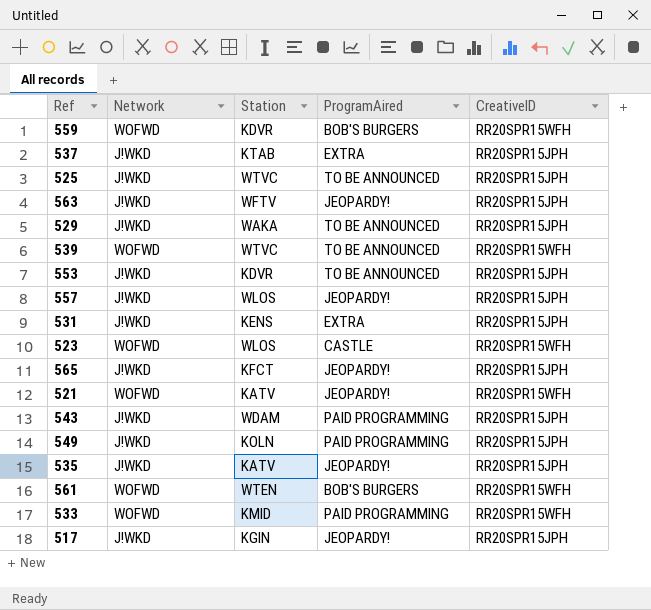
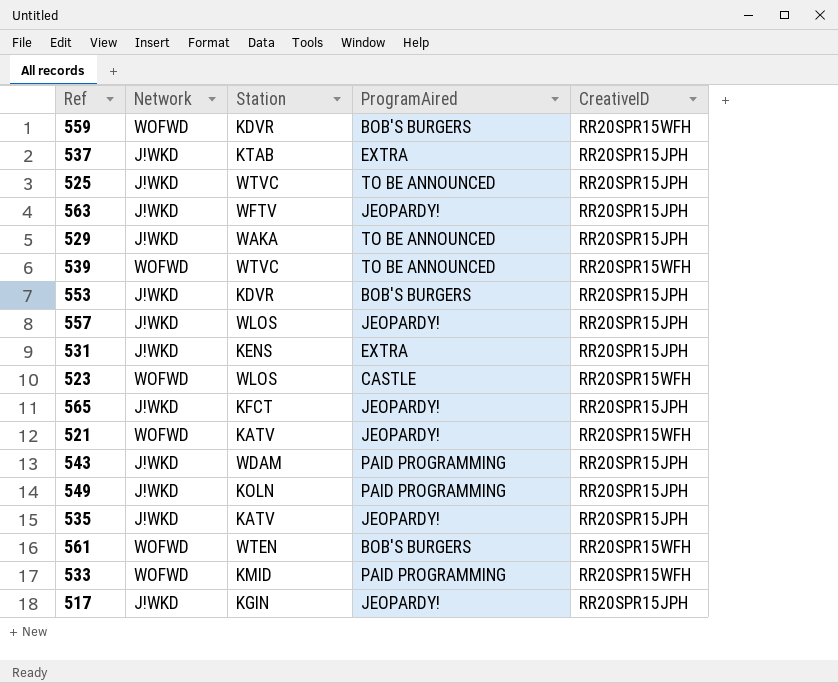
553 | ProgramAired: TO BE ANNOUNCED -> BOB'S BURGERS

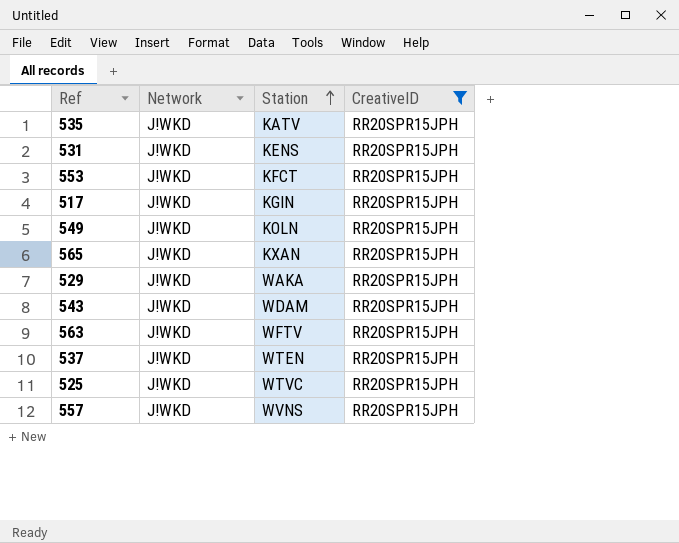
filter: none -> CreativeID = RR20SPR15JPH
row order: none -> Station ascending
column ProgramAired | position: 4 -> none
553 | Station: KDVR -> KFCT
565 | Station: KFCT -> KXAN
537 | Station: KTAB -> WTEN
557 | Station: WLOS -> WVNS

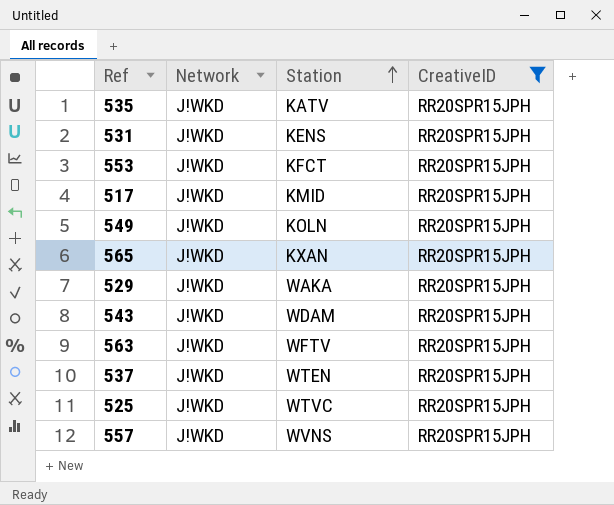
517 | Station: KGIN -> KMID

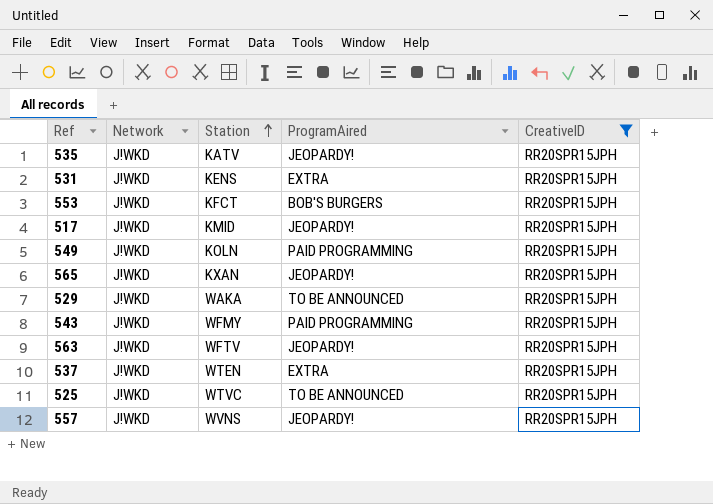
column ProgramAired | position: none -> 4
543 | Station: WDAM -> WFMY

